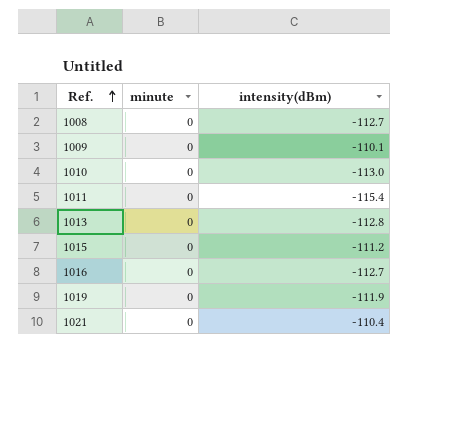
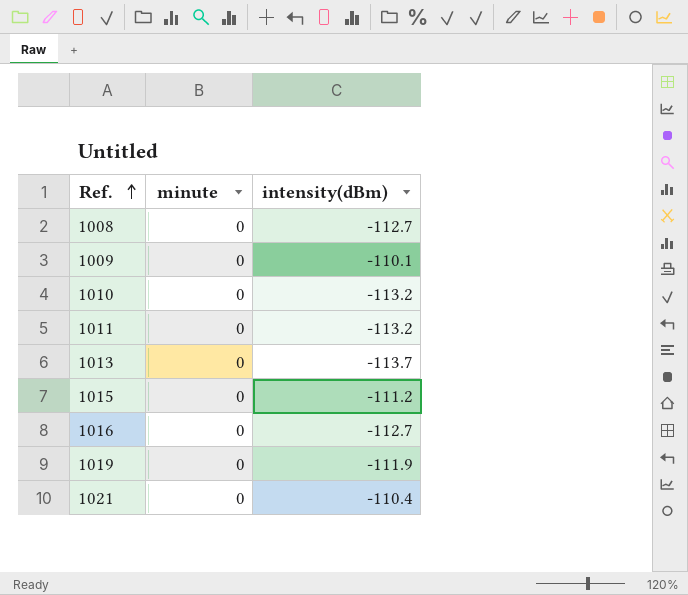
1010 | intensity(dBm): -113.0 -> -113.2
1011 | intensity(dBm): -115.4 -> -113.2
1013 | intensity(dBm): -112.8 -> -113.7

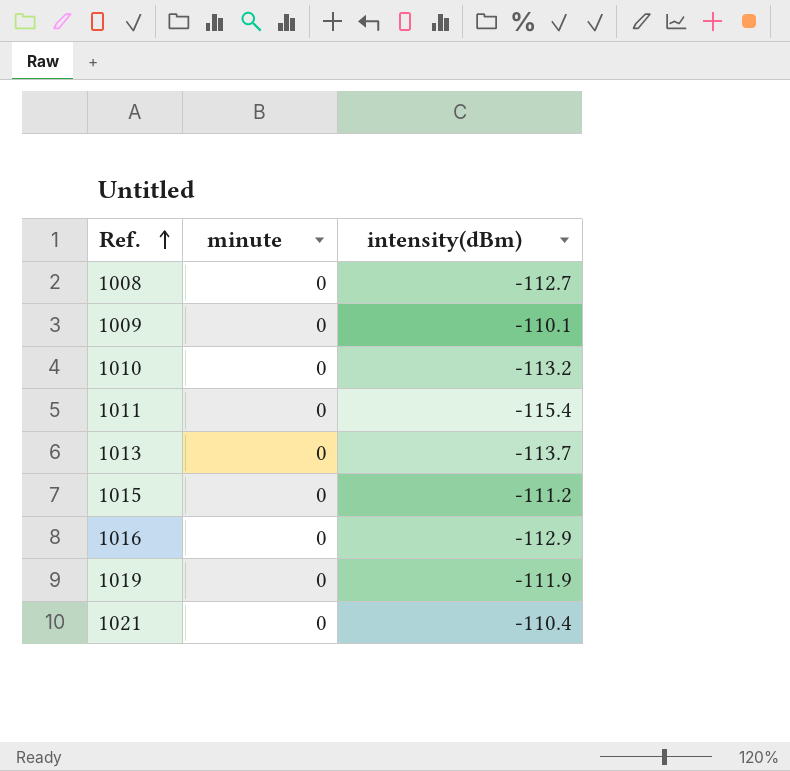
1011 | intensity(dBm): -113.2 -> -115.4
1016 | intensity(dBm): -112.7 -> -112.9

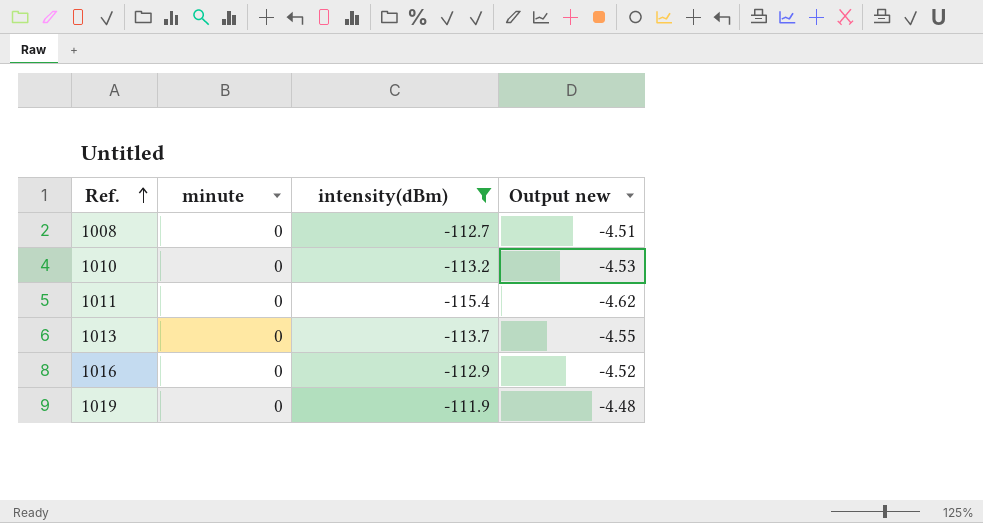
filter: none -> intensity(dBm) <= -111.9
column Output new | formula: none -> [intensity(dBm)] * 0.04

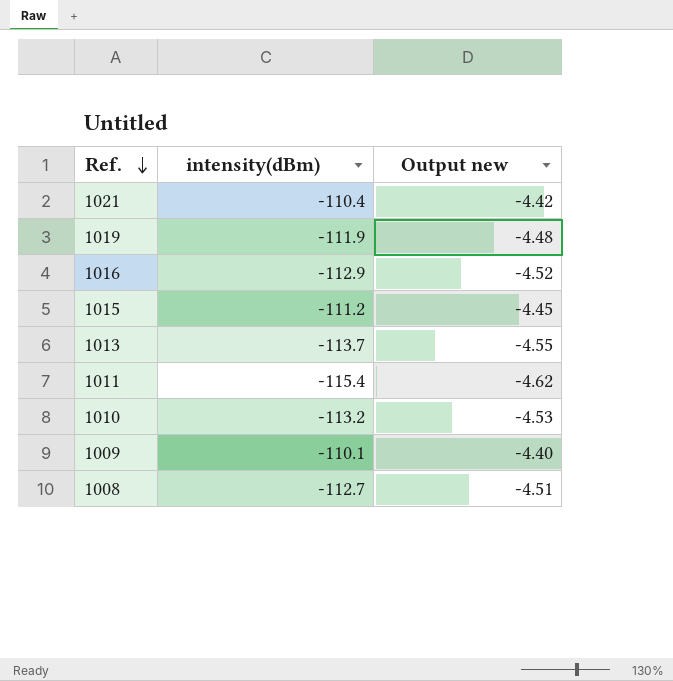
filter: intensity(dBm) <= -111.9 -> none
row order: Ref. ascending -> Ref. descending
column minute | position: 2 -> none

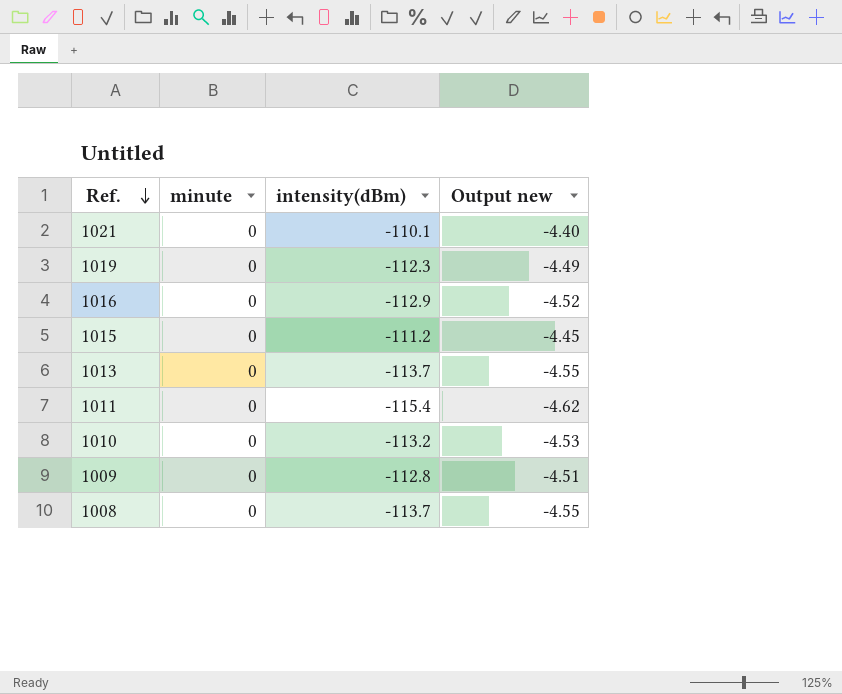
column minute | position: none -> 2
1021 | intensity(dBm): -110.4 -> -110.1
1021 | Output new: -4.42 -> -4.40
1019 | intensity(dBm): -111.9 -> -112.3
1019 | Output new: -4.48 -> -4.49
1009 | intensity(dBm): -110.1 -> -112.8
1009 | Output new: -4.40 -> -4.51
1008 | intensity(dBm): -112.7 -> -113.7
1008 | Output new: -4.51 -> -4.55

